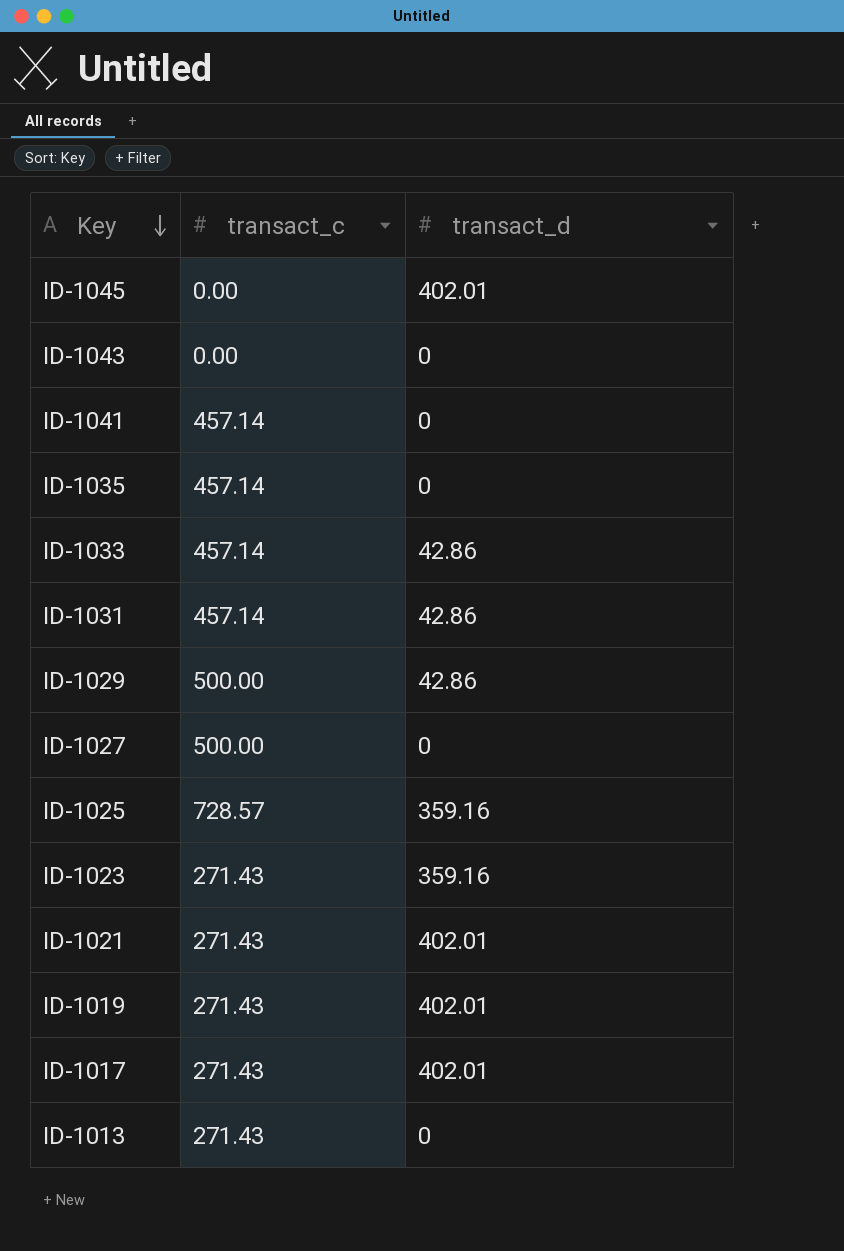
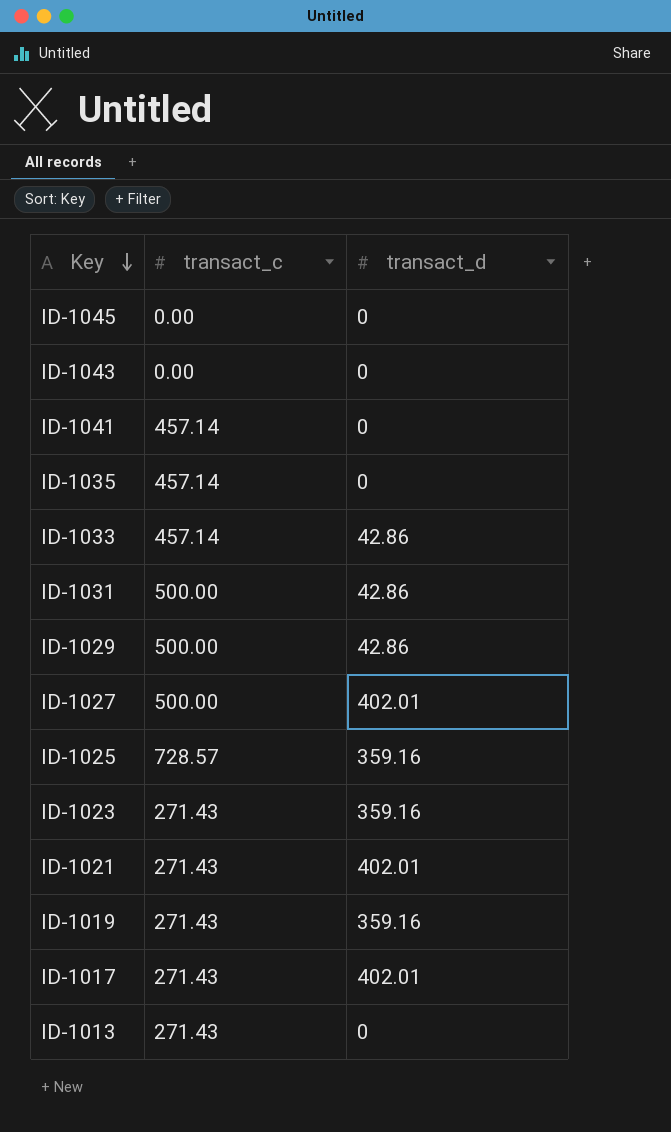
ID-1045 | transact_d: 402.01 -> 0
ID-1031 | transact_c: 457.14 -> 500.00
ID-1027 | transact_d: 0 -> 402.01
ID-1019 | transact_d: 402.01 -> 359.16

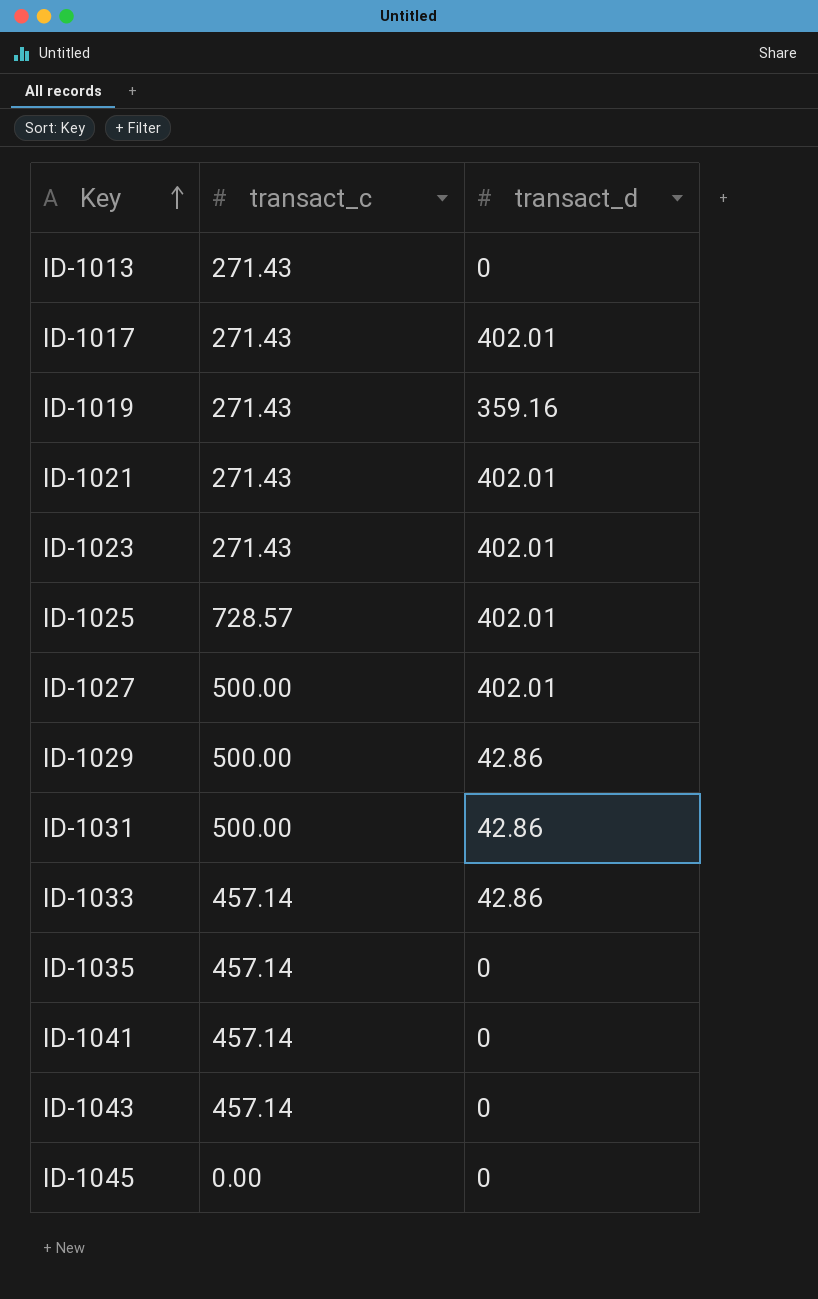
row order: Key descending -> Key ascending
ID-1023 | transact_d: 359.16 -> 402.01
ID-1025 | transact_d: 359.16 -> 402.01
ID-1043 | transact_c: 0.00 -> 457.14

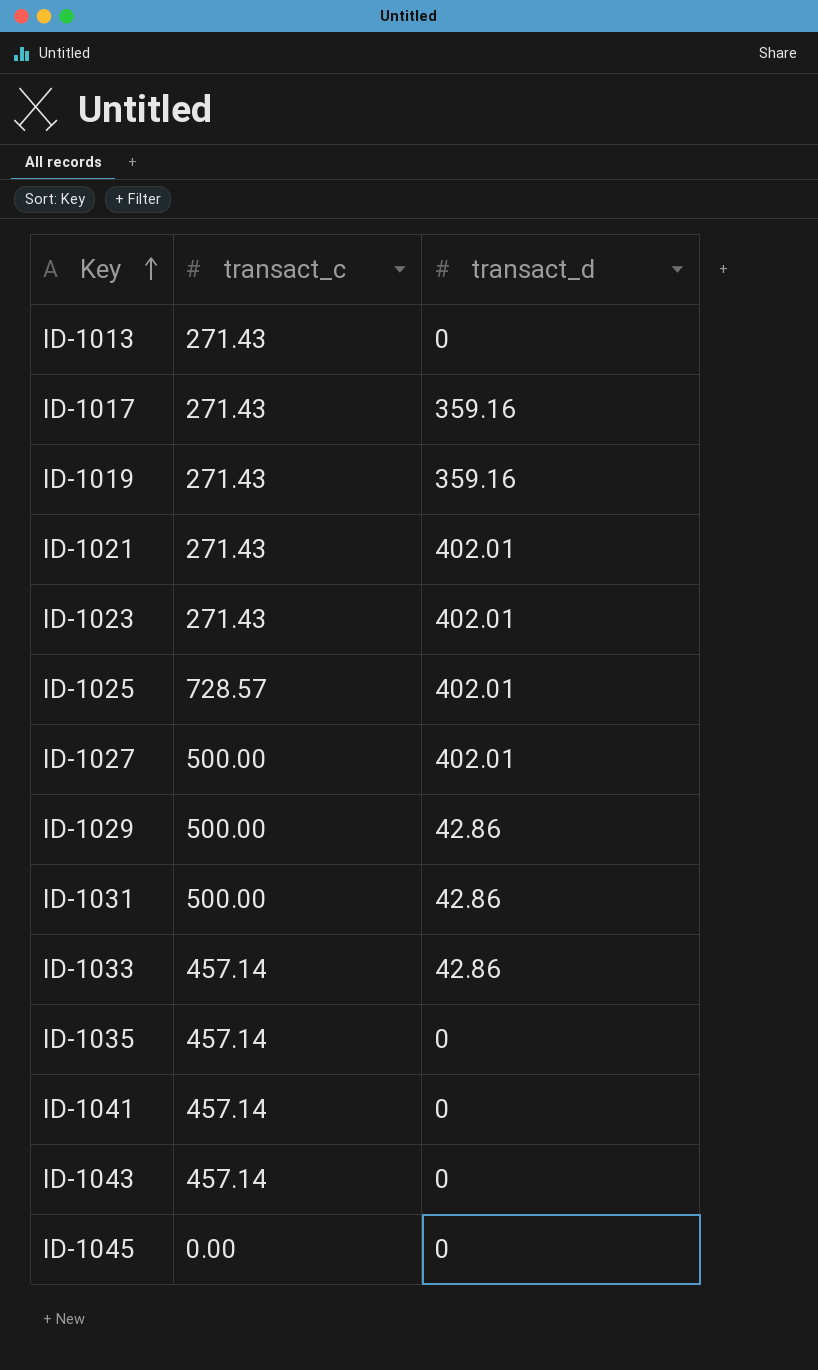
ID-1017 | transact_d: 402.01 -> 359.16

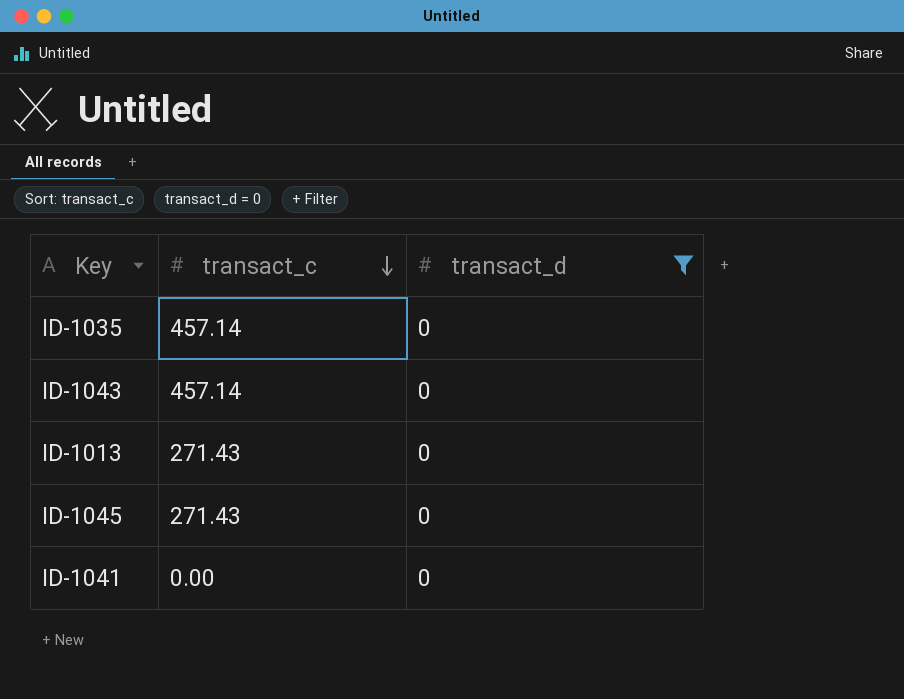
filter: none -> transact_d = 0
row order: Key ascending -> transact_c descending
ID-1045 | transact_c: 0.00 -> 271.43
ID-1041 | transact_c: 457.14 -> 0.00

